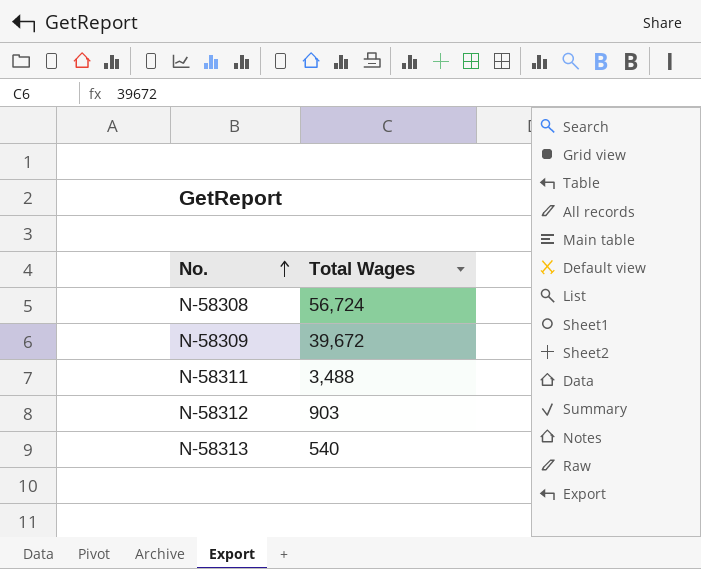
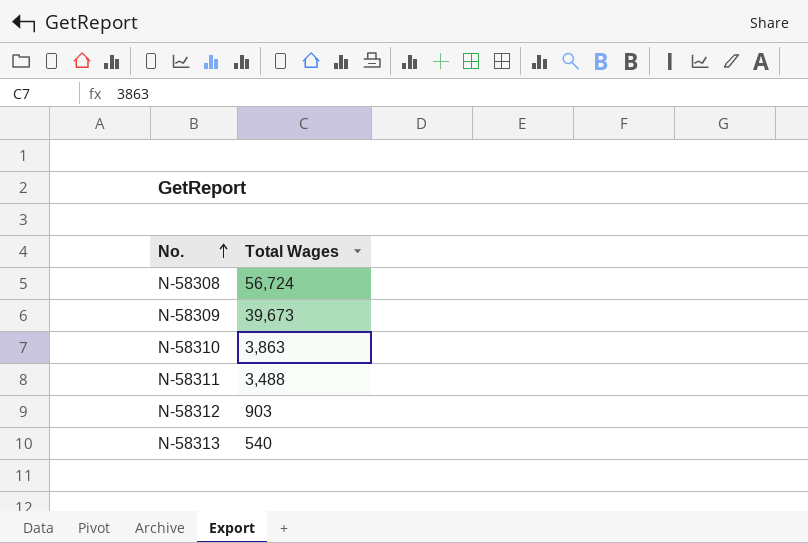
N-58309 | Total Wages: 39,672 -> 39,673
row N-58310: none -> 3,863

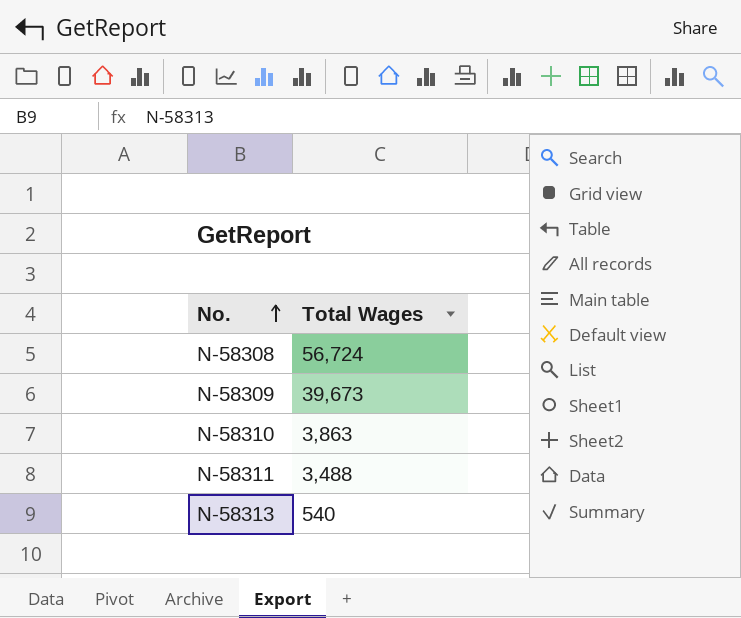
row N-58312: 903 -> none

